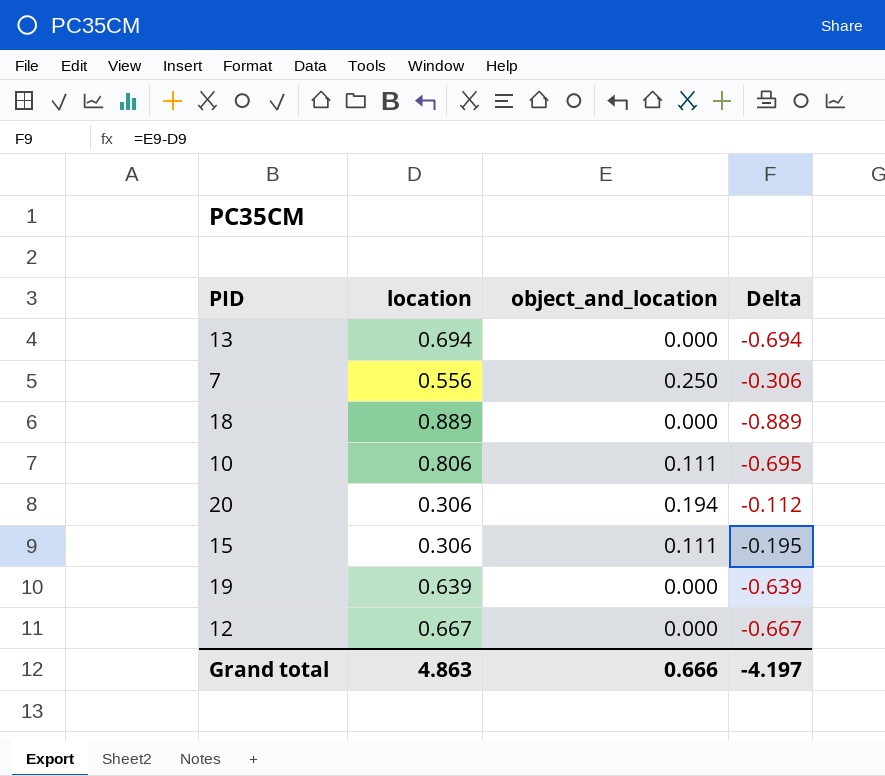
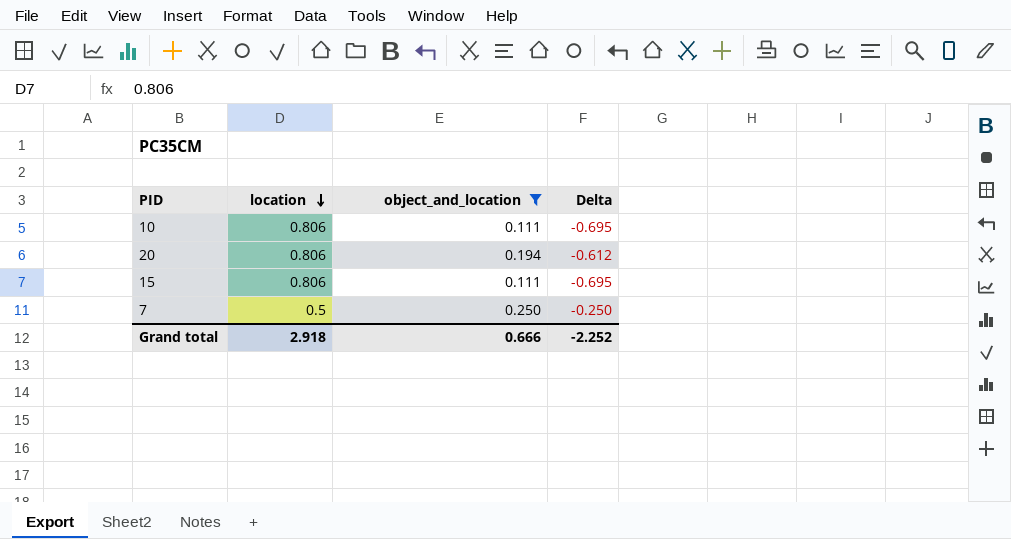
filter: none -> object_and_location != 0.000
row order: none -> location descending
20 | location: 0.306 -> 0.806
20 | Delta: -0.112 -> -0.612
15 | location: 0.306 -> 0.806
15 | Delta: -0.195 -> -0.695
7 | location: 0.556 -> 0.5
7 | Delta: -0.306 -> -0.250
Grand total | location: 4.863 -> 2.918
Grand total | Delta: -4.197 -> -2.252

